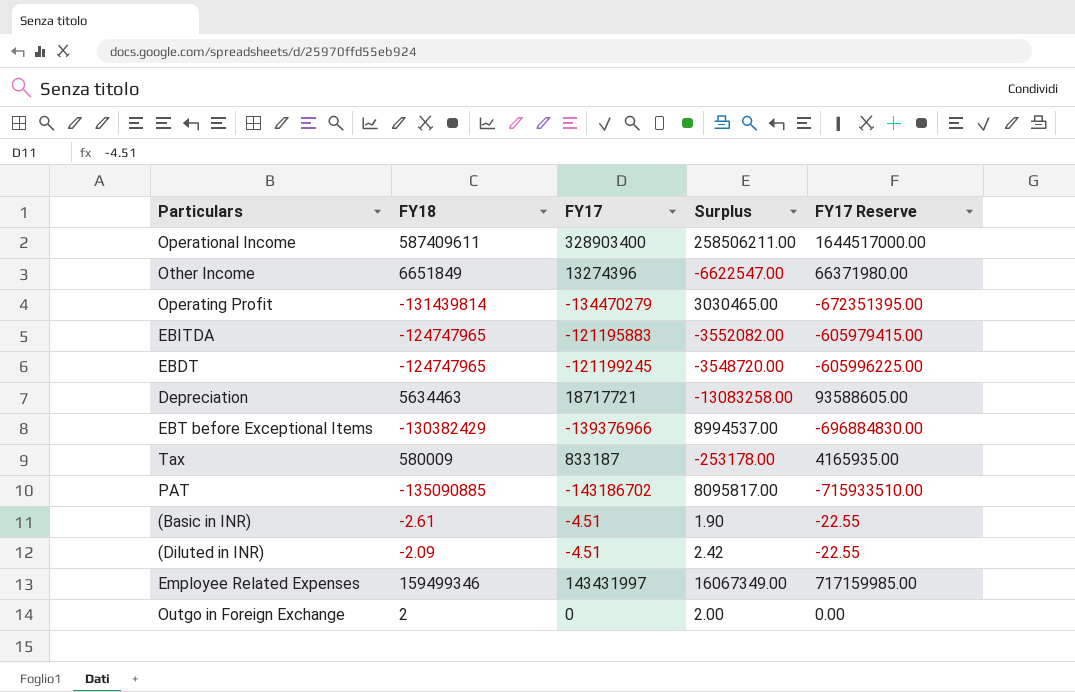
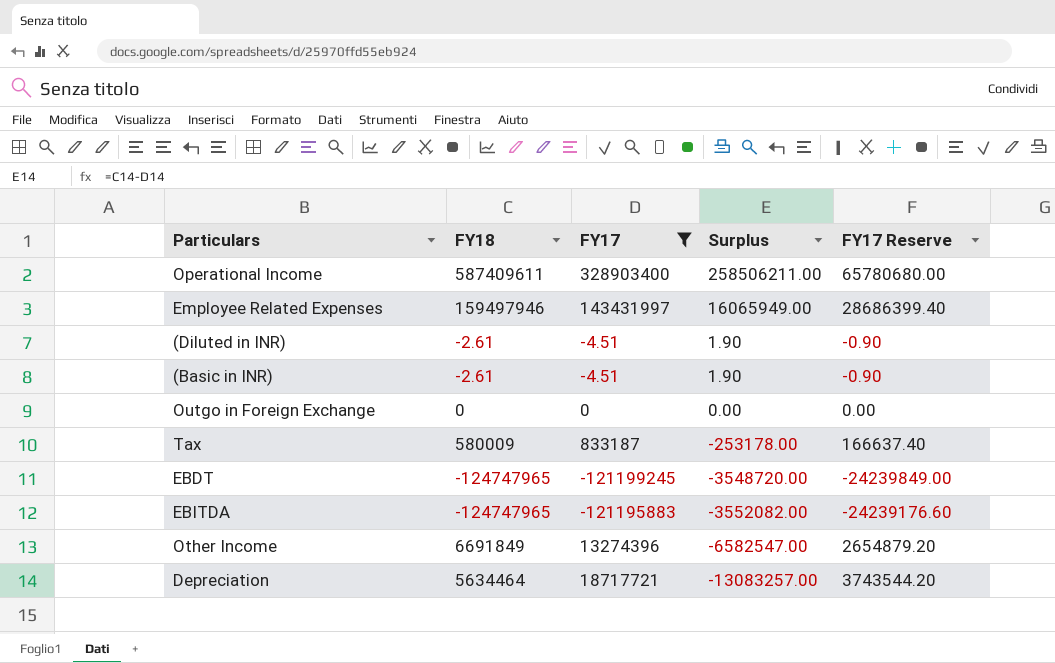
filter: none -> FY17 >= -121199245
row order: none -> Surplus descending
column FY17 Reserve | formula: [FY17] * 5 -> [FY17] * 0.2
Employee Related Expenses | FY18: 159499346 -> 159497946
Employee Related Expenses | Surplus: 16067349.00 -> 16065949.00
(Diluted in INR) | FY18: -2.09 -> -2.61
(Diluted in INR) | Surplus: 2.42 -> 1.90
Outgo in Foreign Exchange | FY18: 2 -> 0
Outgo in Foreign Exchange | Surplus: 2.00 -> 0.00
Other Income | FY18: 6651849 -> 6691849
Other Income | Surplus: -6622547.00 -> -6582547.00
Depreciation | FY18: 5634463 -> 5634464
Depreciation | Surplus: -13083258.00 -> -13083257.00

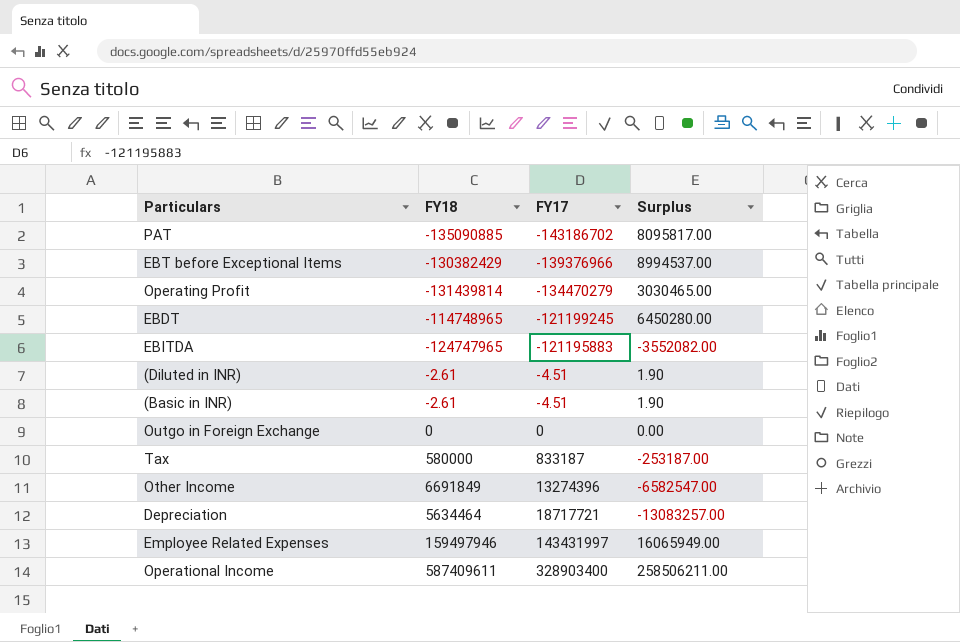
filter: FY17 >= -121199245 -> none
row order: Surplus descending -> FY17 ascending
column FY17 Reserve | formula: [FY17] * 0.2 -> none
EBDT | FY18: -124747965 -> -114748965
EBDT | Surplus: -3548720.00 -> 6450280.00
Tax | FY18: 580009 -> 580000
Tax | Surplus: -253178.00 -> -253187.00

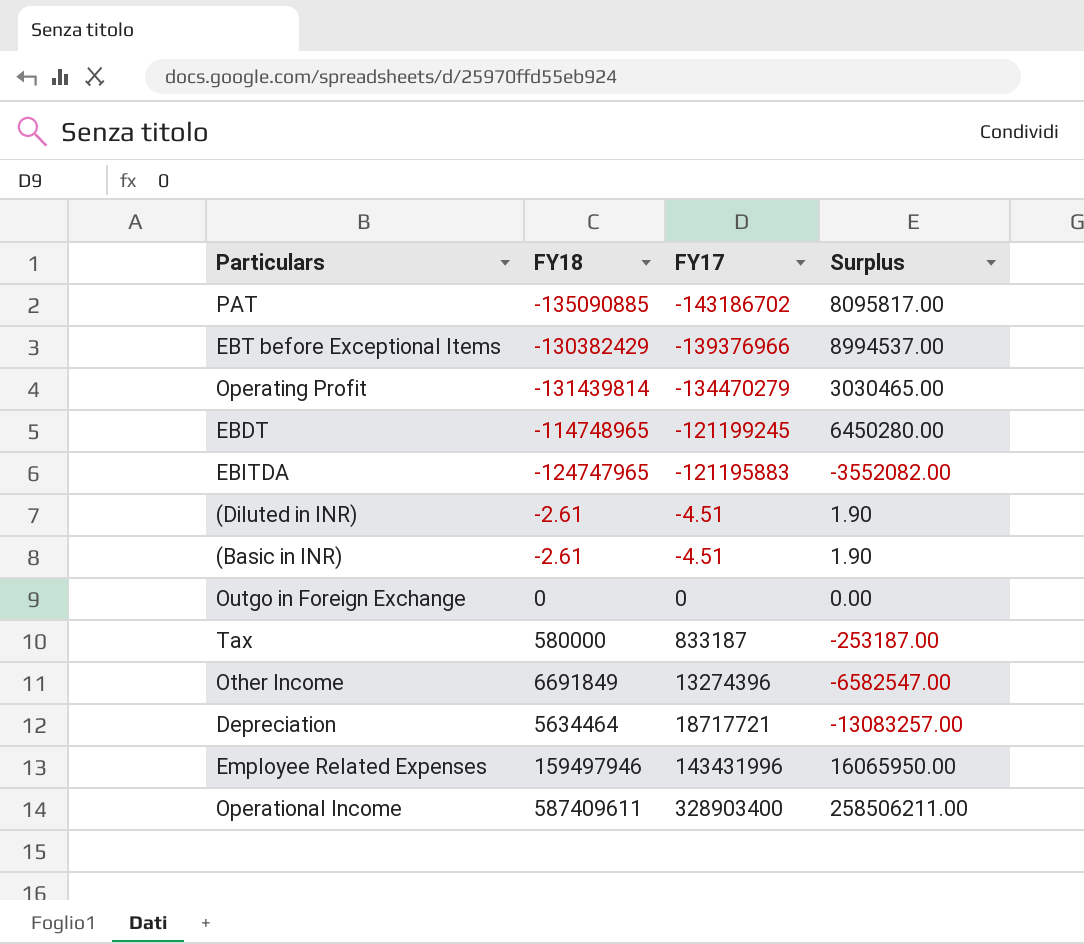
Employee Related Expenses | FY17: 143431997 -> 143431996
Employee Related Expenses | Surplus: 16065949.00 -> 16065950.00

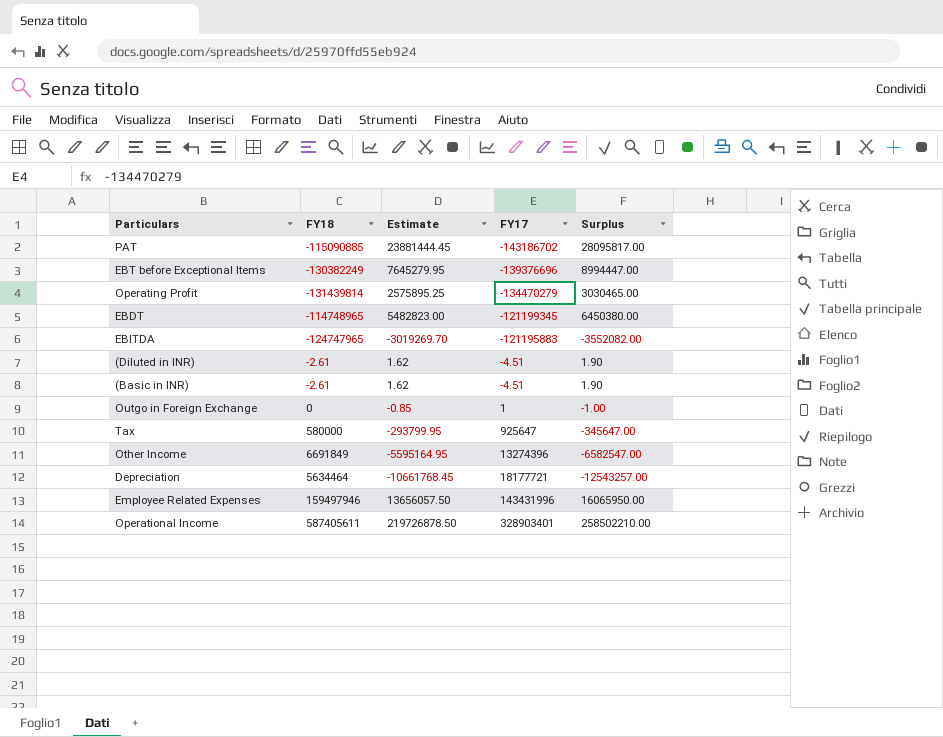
column Estimate | formula: none -> [Surplus] * 0.85
PAT | FY18: -135090885 -> -115090885
PAT | Surplus: 8095817.00 -> 28095817.00
EBT before Exceptional Items | FY18: -130382429 -> -130382249
EBT before Exceptional Items | FY17: -139376966 -> -139376696
EBT before Exceptional Items | Surplus: 8994537.00 -> 8994447.00
EBDT | FY17: -121199245 -> -121199345
EBDT | Surplus: 6450280.00 -> 6450380.00
Outgo in Foreign Exchange | FY17: 0 -> 1
Outgo in Foreign Exchange | Surplus: 0.00 -> -1.00
Tax | FY17: 833187 -> 925647
Tax | Surplus: -253187.00 -> -345647.00
Depreciation | FY17: 18717721 -> 18177721
Depreciation | Surplus: -13083257.00 -> -12543257.00
Operational Income | FY18: 587409611 -> 587405611
Operational Income | FY17: 328903400 -> 328903401
Operational Income | Surplus: 258506211.00 -> 258502210.00

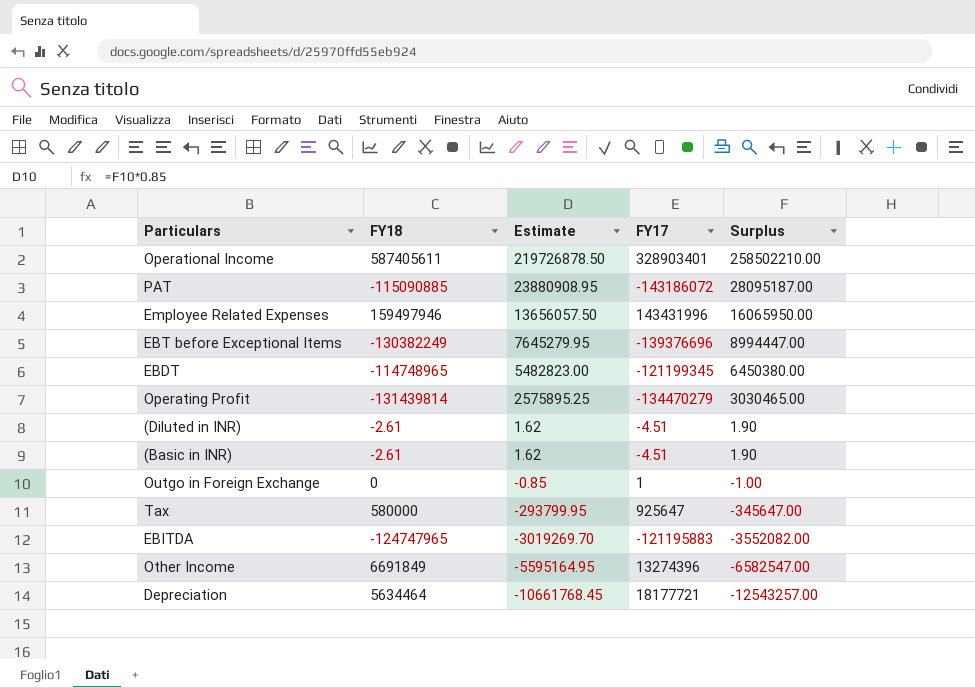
row order: FY17 ascending -> Estimate descending
PAT | Estimate: 23881444.45 -> 23880908.95
PAT | FY17: -143186702 -> -143186072
PAT | Surplus: 28095817.00 -> 28095187.00

